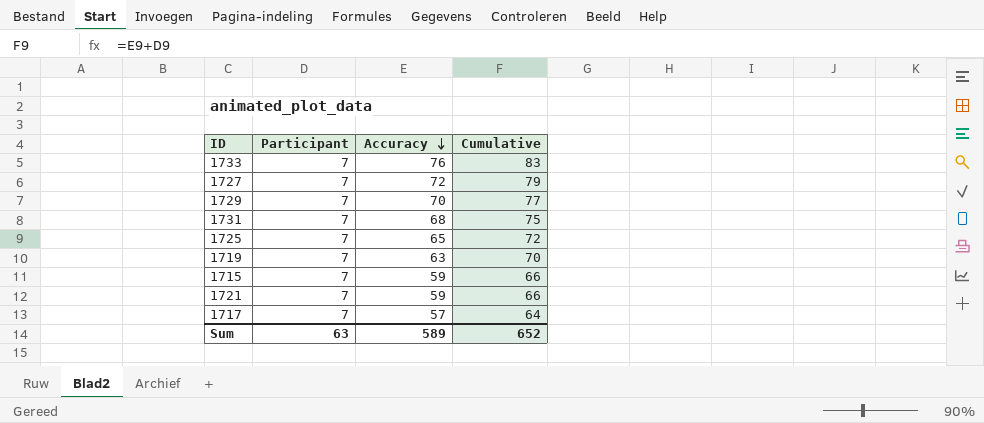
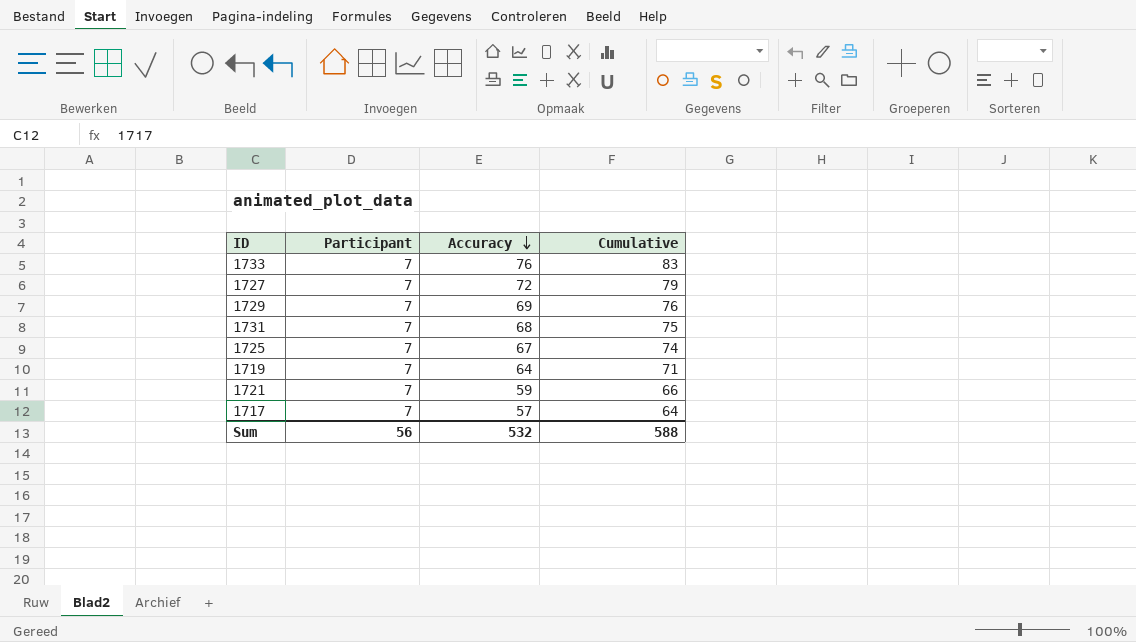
row 1715: 7 | 59 | 66 -> none
1729 | Accuracy: 70 -> 69
1729 | Cumulative: 77 -> 76
1725 | Accuracy: 65 -> 67
1725 | Cumulative: 72 -> 74
1719 | Accuracy: 63 -> 64
1719 | Cumulative: 70 -> 71
Sum | Participant: 63 -> 56
Sum | Accuracy: 589 -> 532
Sum | Cumulative: 652 -> 588

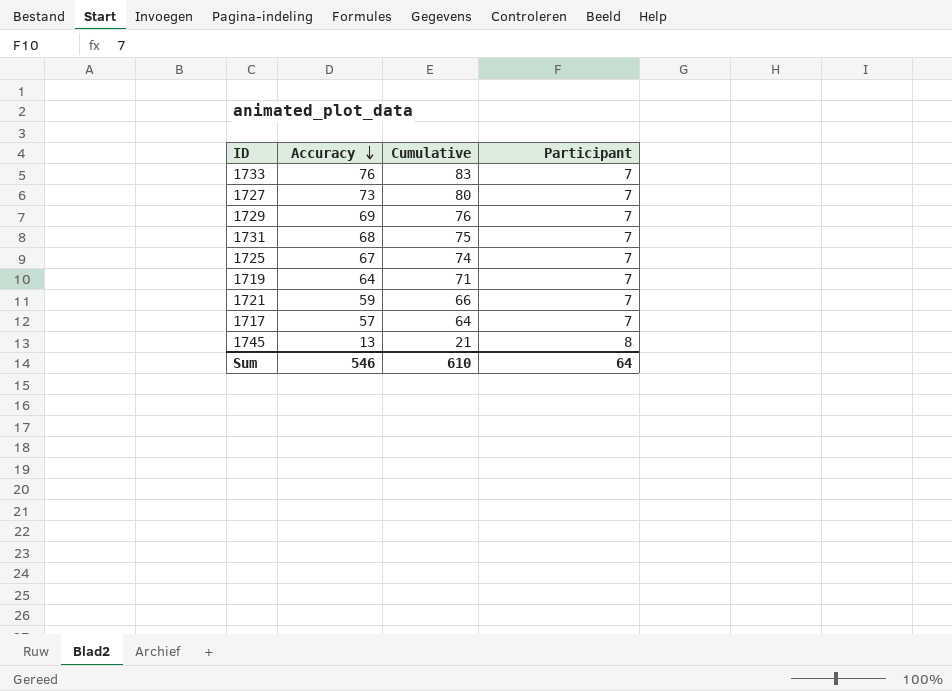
column Participant | position: 2 -> 4
1727 | Accuracy: 72 -> 73
1727 | Cumulative: 79 -> 80
row 1745: none -> 13 | 21 | 8
Sum | Accuracy: 532 -> 546
Sum | Cumulative: 588 -> 610
Sum | Participant: 56 -> 64

